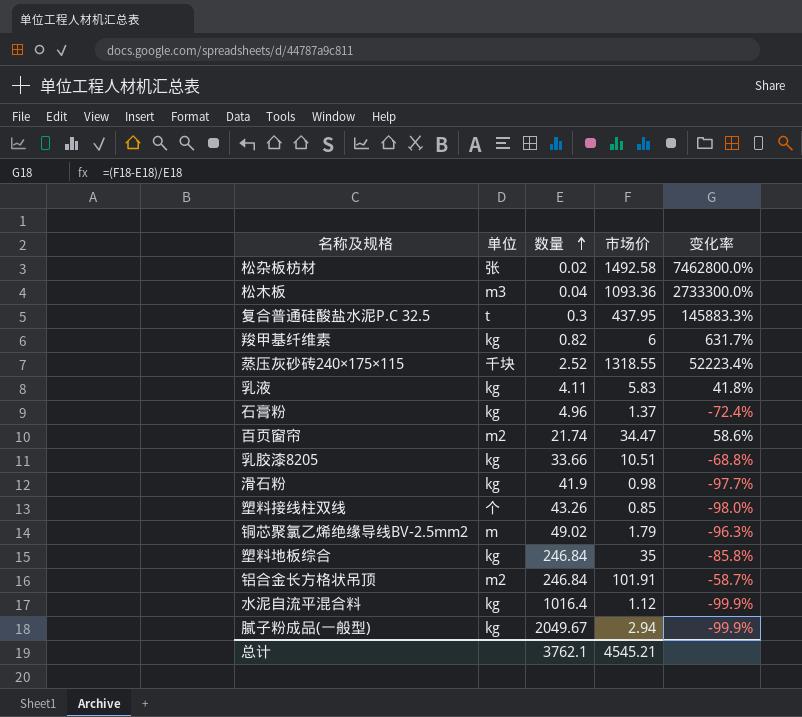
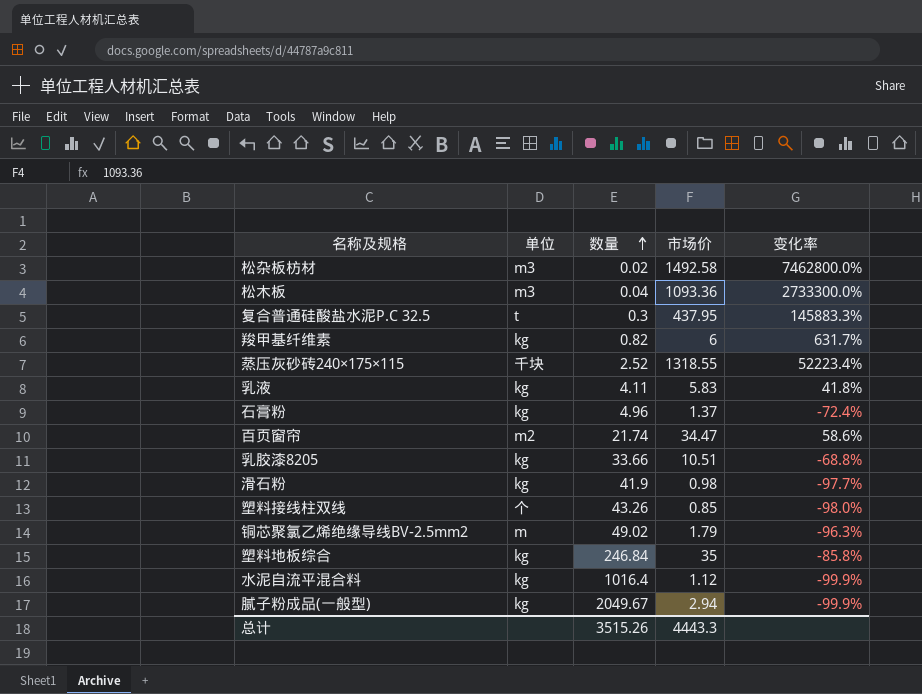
row 铝合金长方格状吊顶: m2 | 246.84 | 101.91 | -58.7% -> none
松杂板枋材 | 单位: 张 -> m3
总计 | 数量: 3762.1 -> 3515.26
总计 | 市场价: 4545.21 -> 4443.3

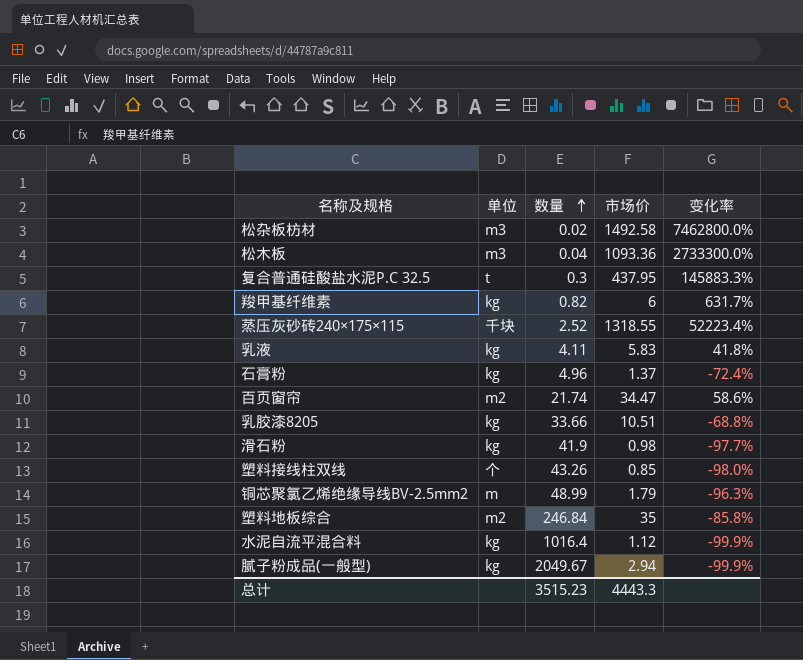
铜芯聚氯乙烯绝缘导线BV-2.5mm2 | 数量: 49.02 -> 48.99
塑料地板综合 | 单位: kg -> m2
总计 | 数量: 3515.26 -> 3515.23

